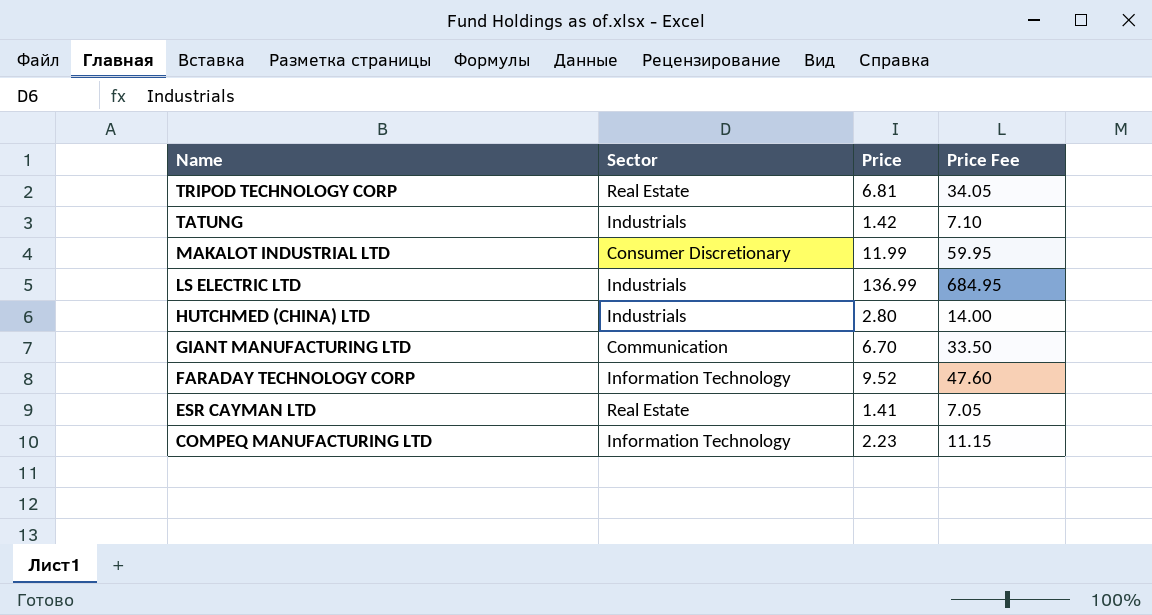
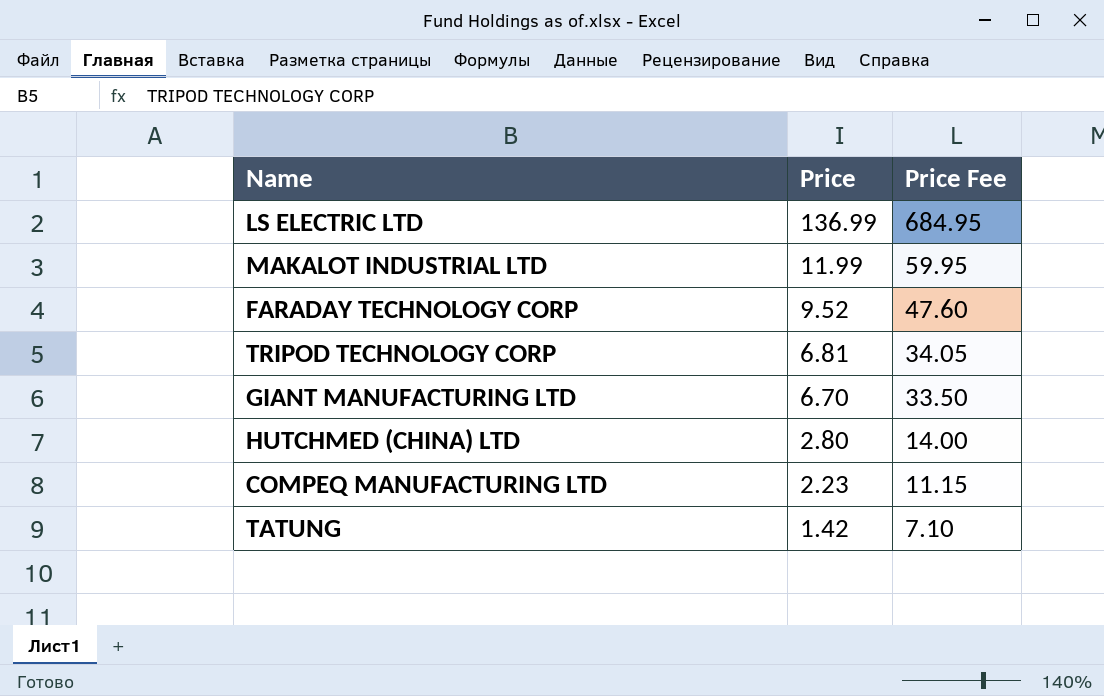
row order: Name descending -> Price descending
column Sector | position: 2 -> none
row ESR CAYMAN LTD: Real Estate | 1.41 | 7.05 -> none

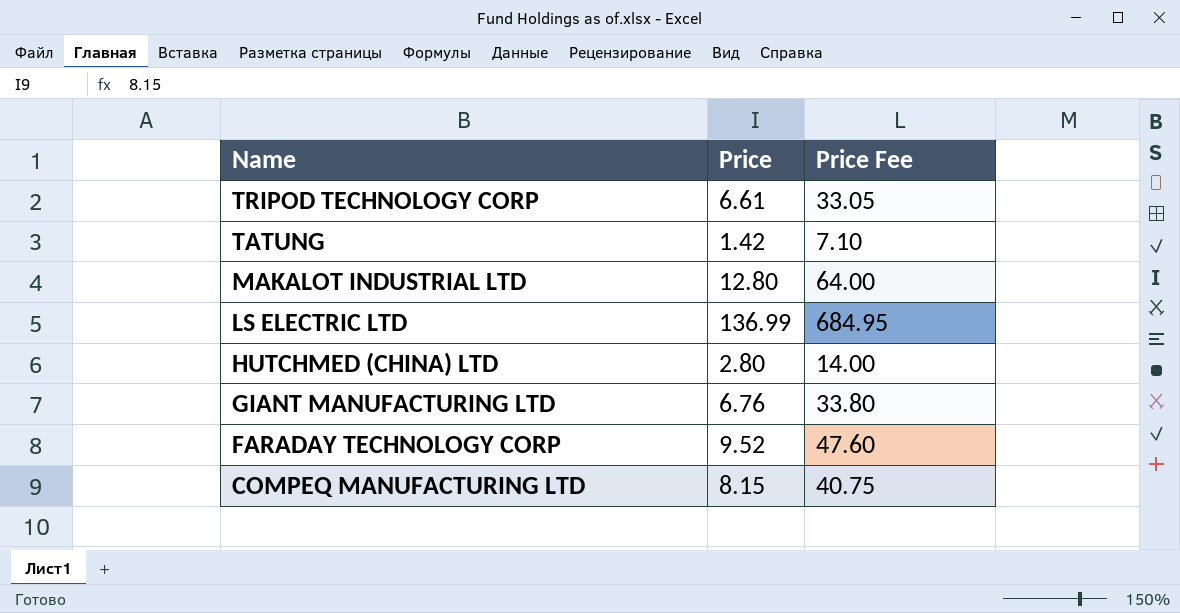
row order: Price descending -> Name descending
TRIPOD TECHNOLOGY CORP | Price: 6.81 -> 6.61
TRIPOD TECHNOLOGY CORP | Price Fee: 34.05 -> 33.05
MAKALOT INDUSTRIAL LTD | Price: 11.99 -> 12.80
MAKALOT INDUSTRIAL LTD | Price Fee: 59.95 -> 64.00
GIANT MANUFACTURING LTD | Price: 6.70 -> 6.76
GIANT MANUFACTURING LTD | Price Fee: 33.50 -> 33.80
COMPEQ MANUFACTURING LTD | Price: 2.23 -> 8.15
COMPEQ MANUFACTURING LTD | Price Fee: 11.15 -> 40.75

